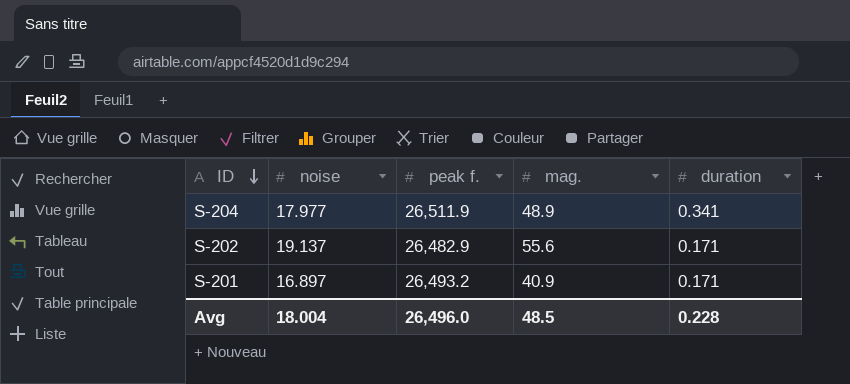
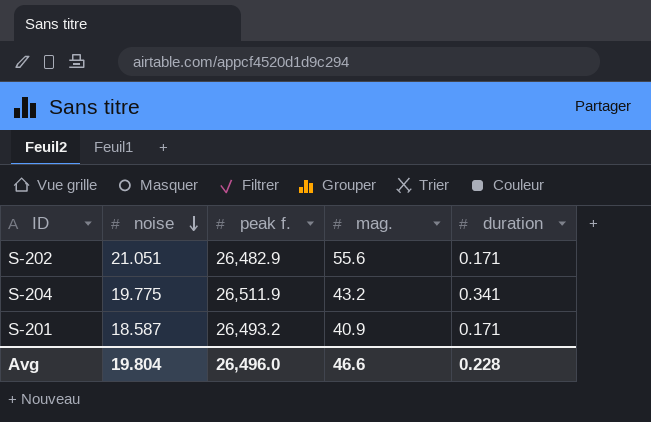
row order: ID descending -> noise descending
S-202 | noise: 19.137 -> 21.051
S-204 | noise: 17.977 -> 19.775
S-204 | mag.: 48.9 -> 43.2
S-201 | noise: 16.897 -> 18.587
Avg | noise: 18.004 -> 19.804
Avg | mag.: 48.5 -> 46.6

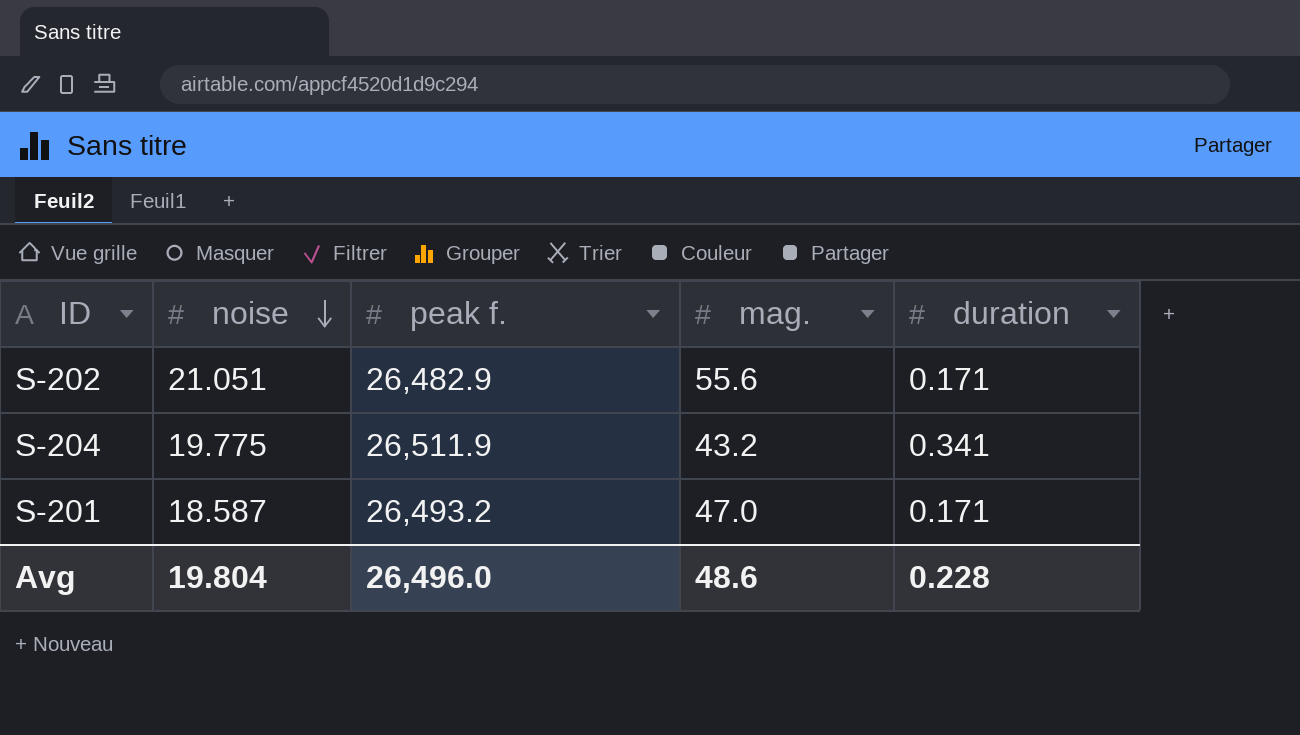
S-201 | mag.: 40.9 -> 47.0
Avg | mag.: 46.6 -> 48.6

